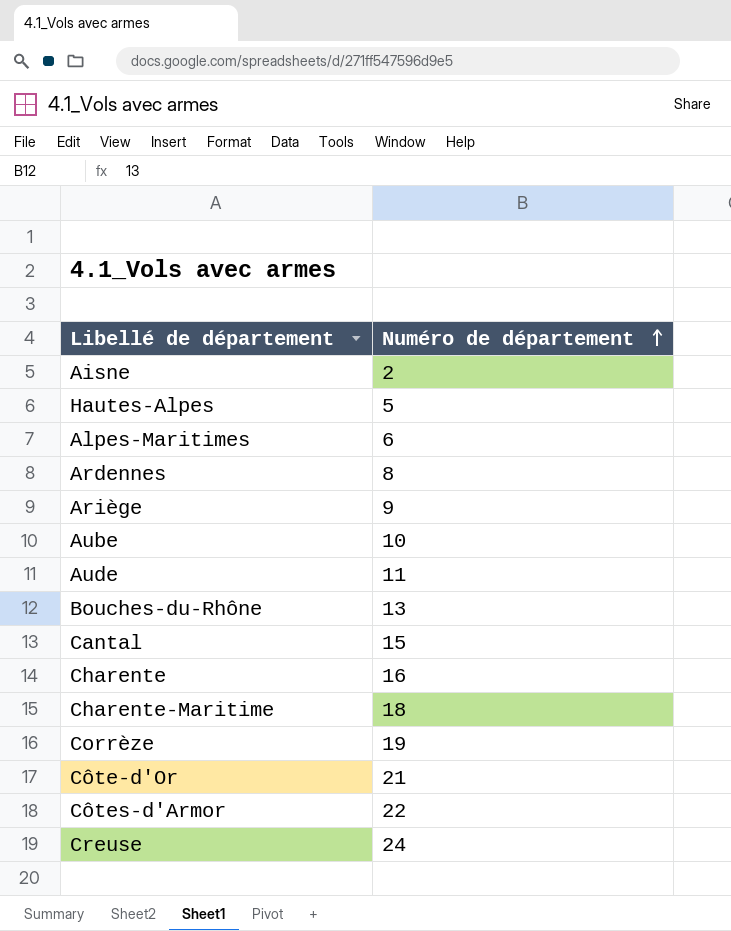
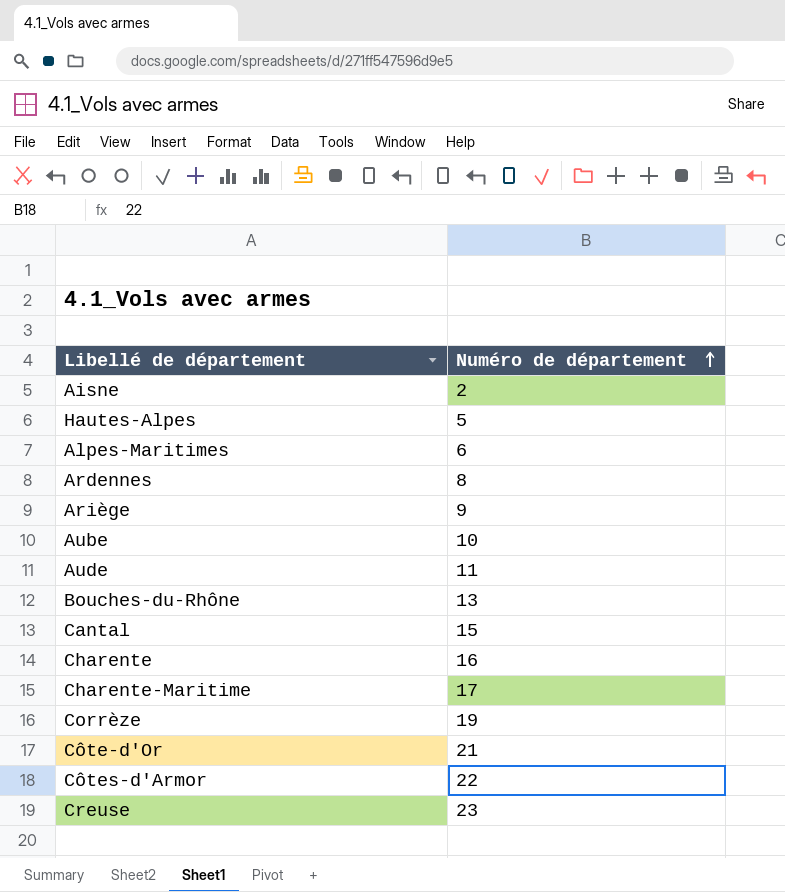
Charente-Maritime | Numéro de département: 18 -> 17
Creuse | Numéro de département: 24 -> 23

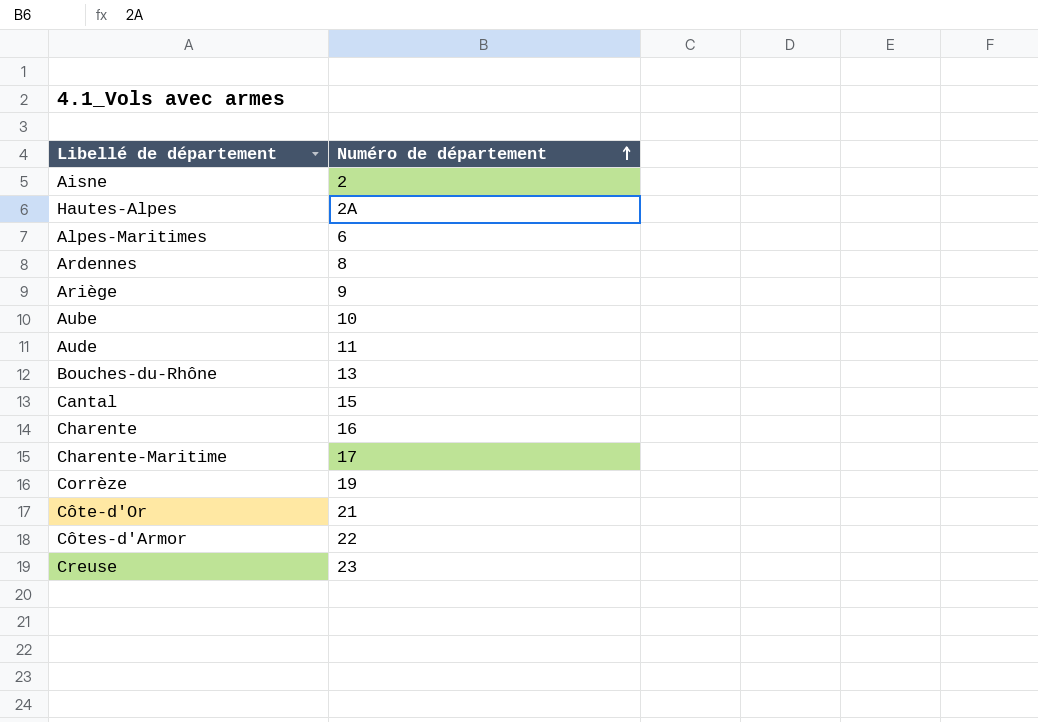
Hautes-Alpes | Numéro de département: 5 -> 2A

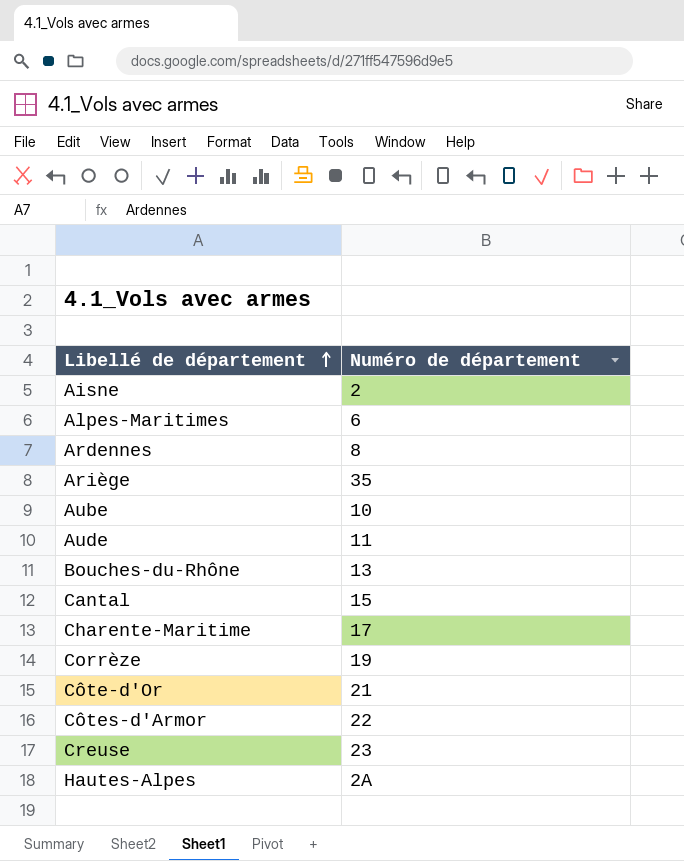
row order: Numéro de département ascending -> Libellé de département ascending
row Charente: 16 -> none
Ariège | Numéro de département: 9 -> 35

